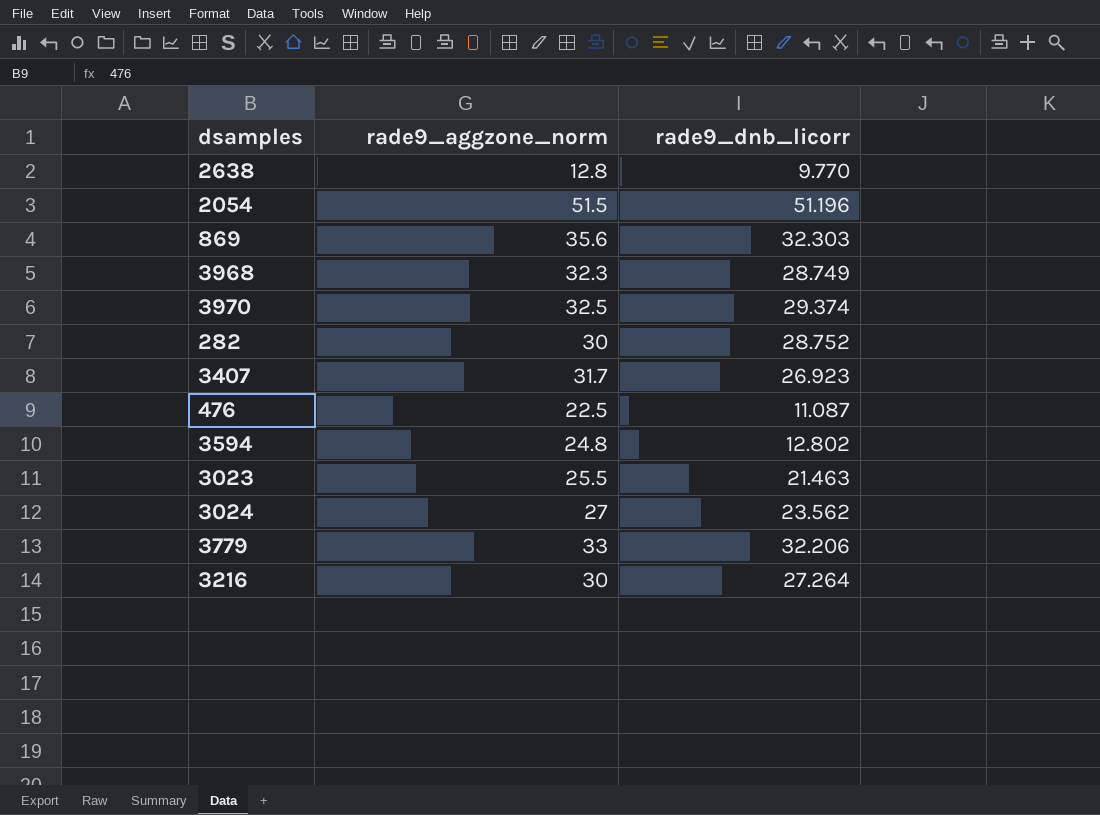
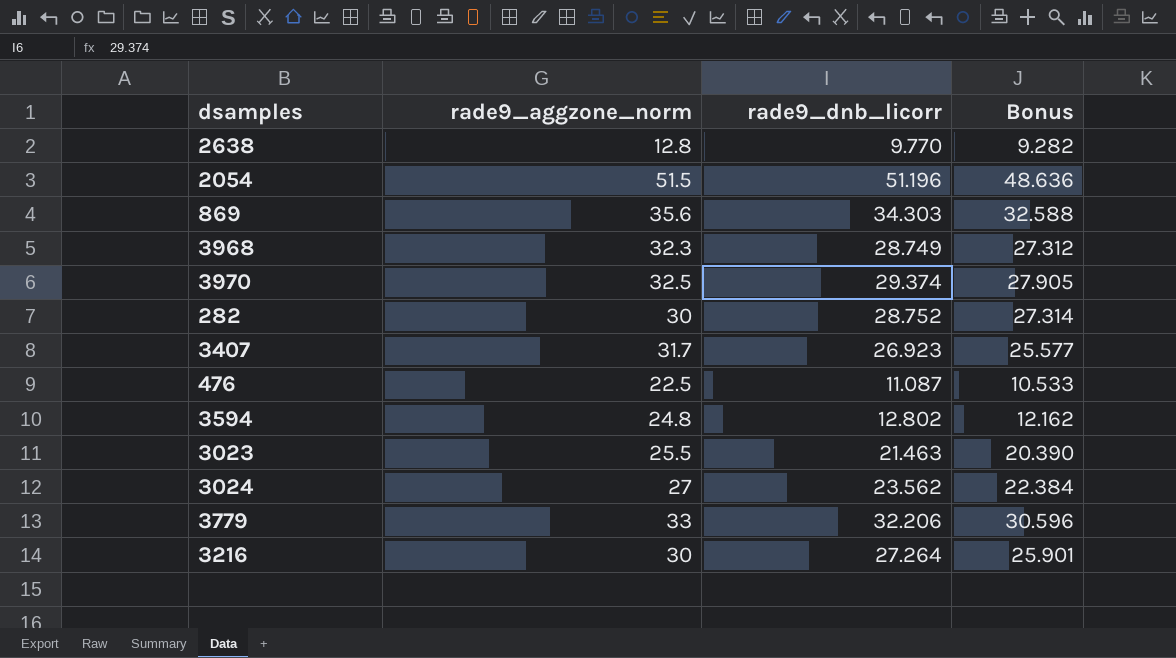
column Bonus | formula: none -> [rade9_dnb_licorr] * 0.95
869 | rade9_dnb_licorr: 32.303 -> 34.303

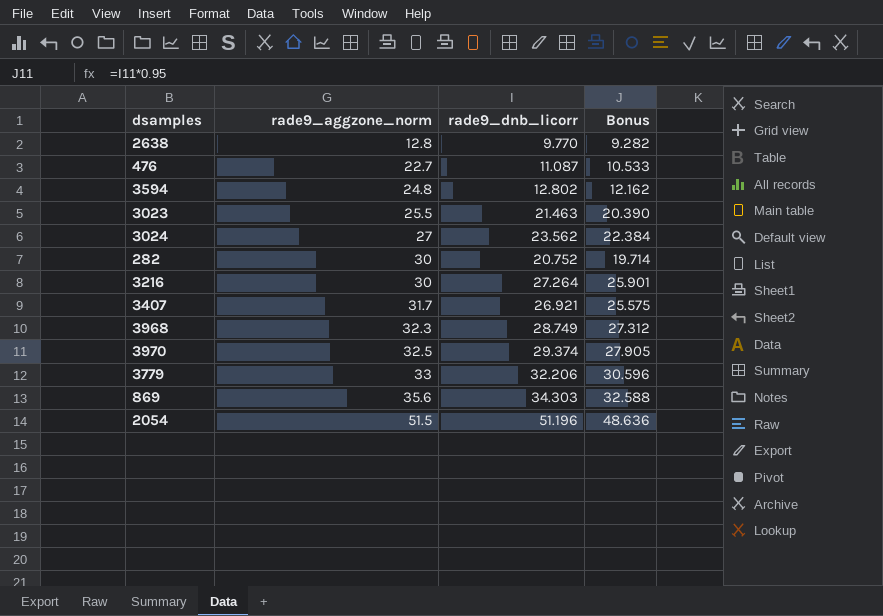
row order: none -> rade9_aggzone_norm ascending
476 | rade9_aggzone_norm: 22.5 -> 22.7
282 | rade9_dnb_licorr: 28.752 -> 20.752
282 | Bonus: 27.314 -> 19.714
3407 | rade9_dnb_licorr: 26.923 -> 26.921
3407 | Bonus: 25.577 -> 25.575

